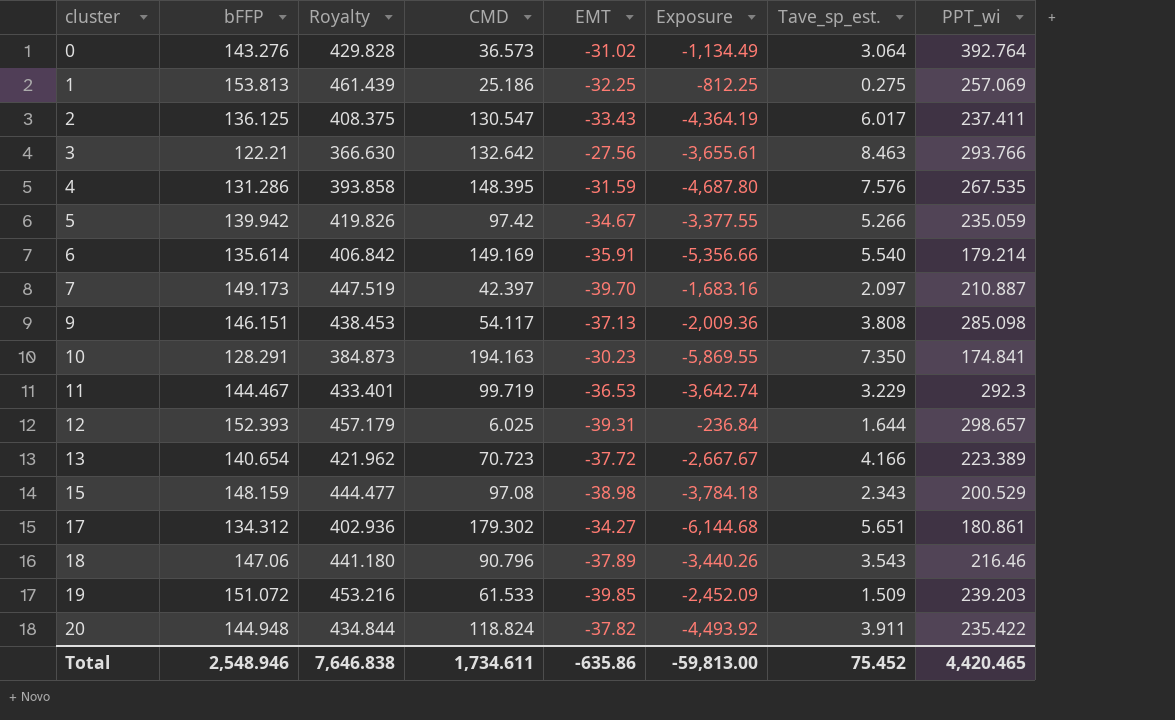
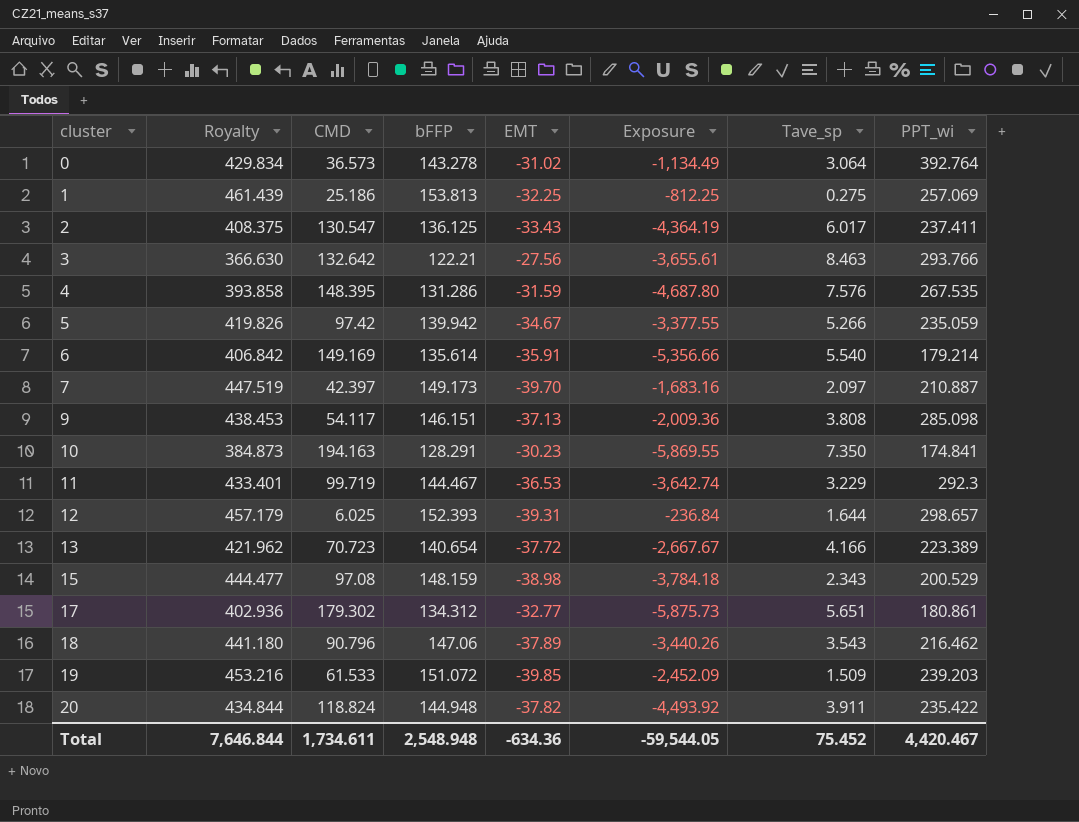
column bFFP | position: 2 -> 4
column name: Tave_sp_est. -> Tave_sp
0 | Royalty: 429.828 -> 429.834
0 | bFFP: 143.276 -> 143.278
17 | EMT: -34.27 -> -32.77
17 | Exposure: -6,144.68 -> -5,875.73
18 | PPT_wi: 216.46 -> 216.462
Total | Royalty: 7,646.838 -> 7,646.844
Total | bFFP: 2,548.946 -> 2,548.948
Total | EMT: -635.86 -> -634.36
Total | Exposure: -59,813.00 -> -59,544.05
Total | PPT_wi: 4,420.465 -> 4,420.467

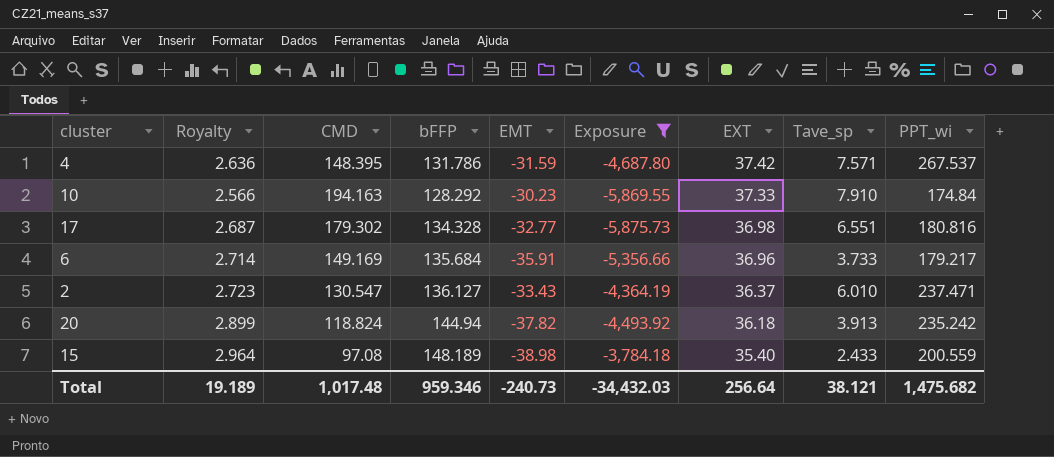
filter: none -> Exposure <= -3,784.18
row order: cluster ascending -> EXT descending
column Royalty | formula: [bFFP] * 3 -> [bFFP] * 0.02
column EXT | position: none -> 7
4 | bFFP: 131.286 -> 131.786
4 | Tave_sp: 7.576 -> 7.571
4 | PPT_wi: 267.535 -> 267.537
10 | bFFP: 128.291 -> 128.292
10 | Tave_sp: 7.350 -> 7.910
10 | PPT_wi: 174.841 -> 174.84
17 | bFFP: 134.312 -> 134.328
17 | Tave_sp: 5.651 -> 6.551
17 | PPT_wi: 180.861 -> 180.816
6 | bFFP: 135.614 -> 135.684
6 | Tave_sp: 5.540 -> 3.733
6 | PPT_wi: 179.214 -> 179.217
2 | bFFP: 136.125 -> 136.127
2 | Tave_sp: 6.017 -> 6.010
2 | PPT_wi: 237.411 -> 237.471
20 | bFFP: 144.948 -> 144.94
20 | Tave_sp: 3.911 -> 3.913
20 | PPT_wi: 235.422 -> 235.242
15 | bFFP: 148.159 -> 148.189
15 | Tave_sp: 2.343 -> 2.433
15 | PPT_wi: 200.529 -> 200.559
Total | Royalty: 7,646.844 -> 19.189
Total | CMD: 1,734.611 -> 1,017.48
Total | bFFP: 2,548.948 -> 959.346
Total | EMT: -634.36 -> -240.73
Total | Exposure: -59,544.05 -> -34,432.03
Total | Tave_sp: 75.452 -> 38.121
Total | PPT_wi: 4,420.467 -> 1,475.682

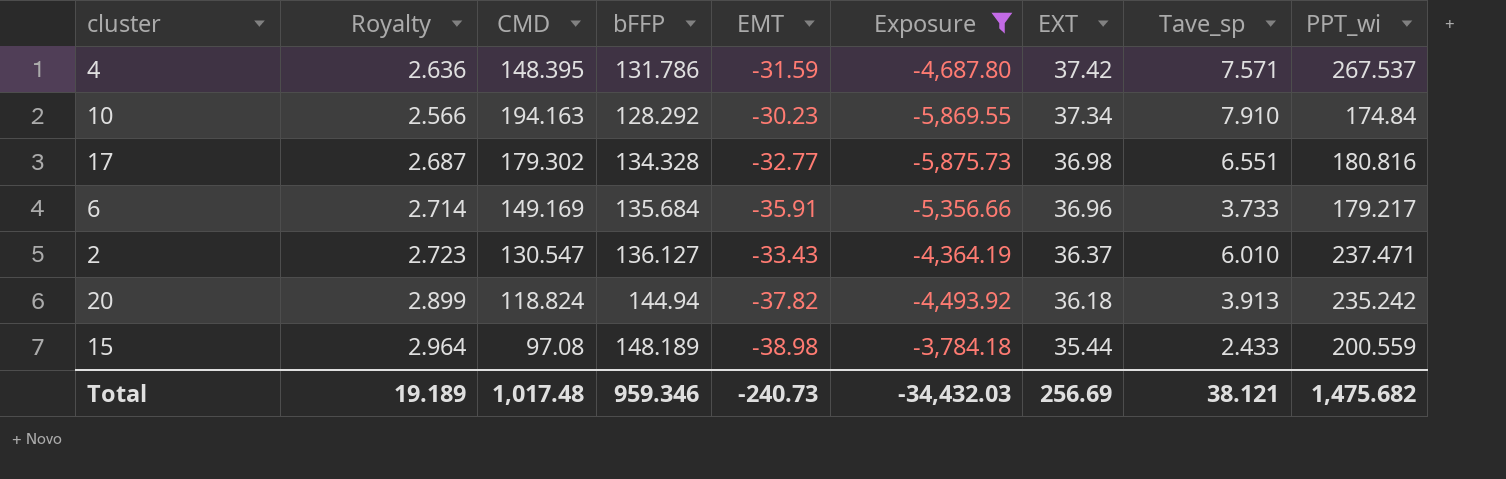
10 | EXT: 37.33 -> 37.34
15 | EXT: 35.40 -> 35.44
Total | EXT: 256.64 -> 256.69

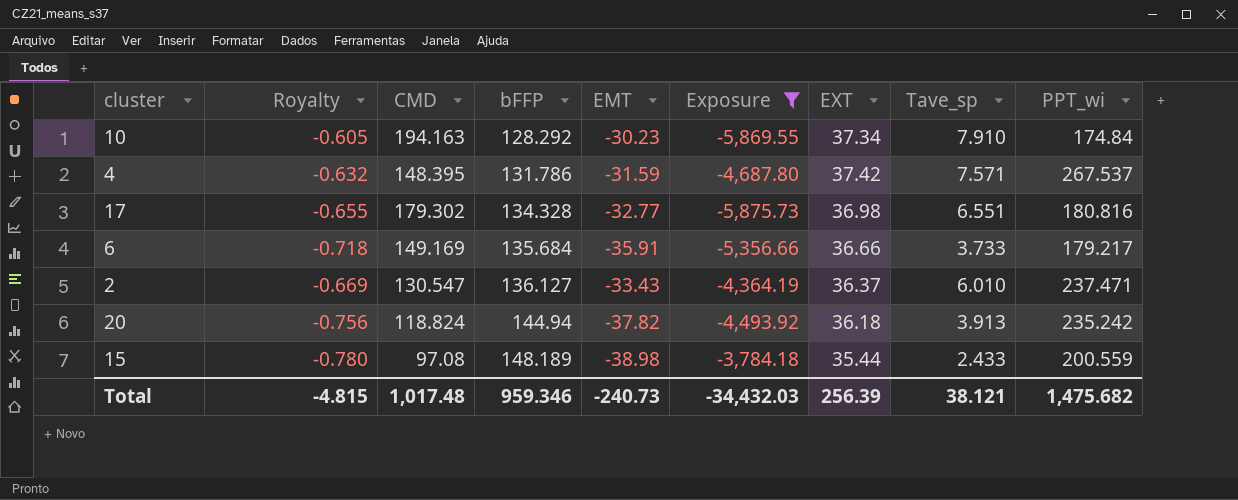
row order: EXT descending -> bFFP ascending
column Royalty | formula: [bFFP] * 0.02 -> [EMT] * 0.02
6 | EXT: 36.96 -> 36.66
Total | Royalty: 19.189 -> -4.815
Total | EXT: 256.69 -> 256.39

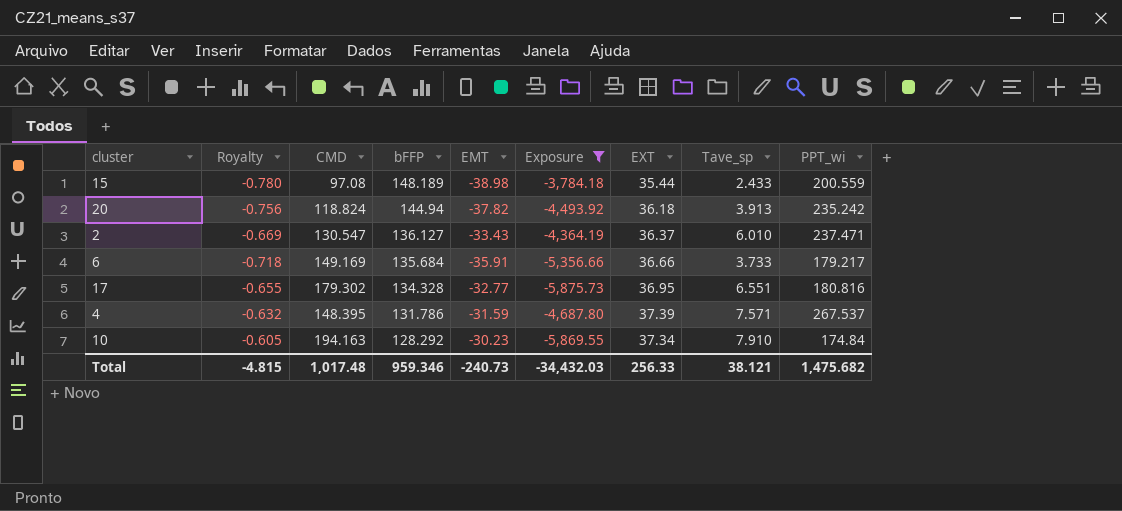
row order: bFFP ascending -> bFFP descending
17 | EXT: 36.98 -> 36.95
4 | EXT: 37.42 -> 37.39
Total | EXT: 256.39 -> 256.33

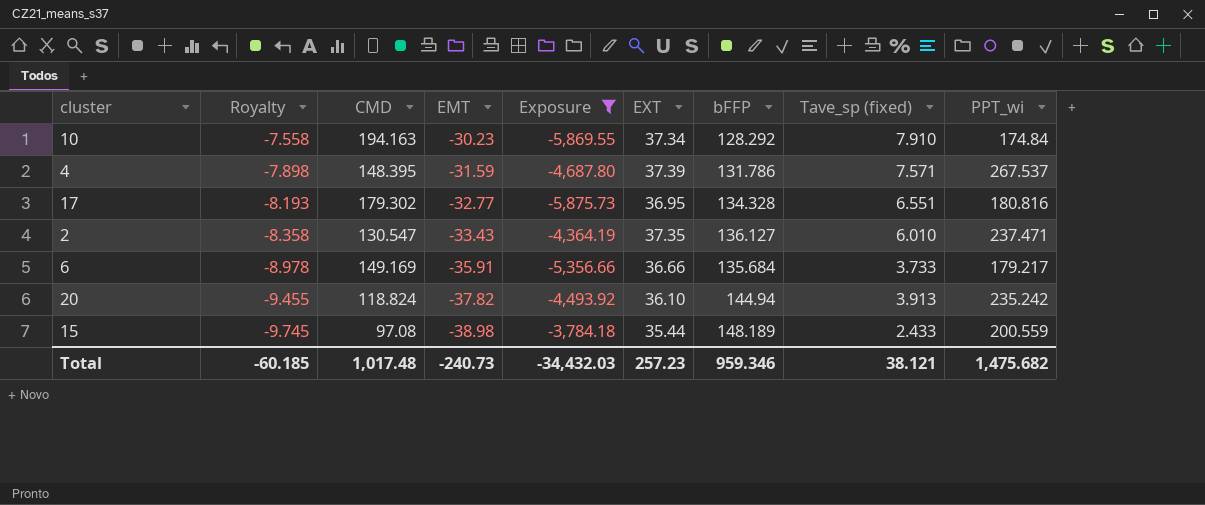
row order: bFFP descending -> Royalty descending
column Royalty | formula: [EMT] * 0.02 -> [EMT] * 0.25
column bFFP | position: 4 -> 7
column name: Tave_sp -> Tave_sp (fixed)
2 | EXT: 36.37 -> 37.35
20 | EXT: 36.18 -> 36.10
Total | Royalty: -4.815 -> -60.185
Total | EXT: 256.33 -> 257.23

